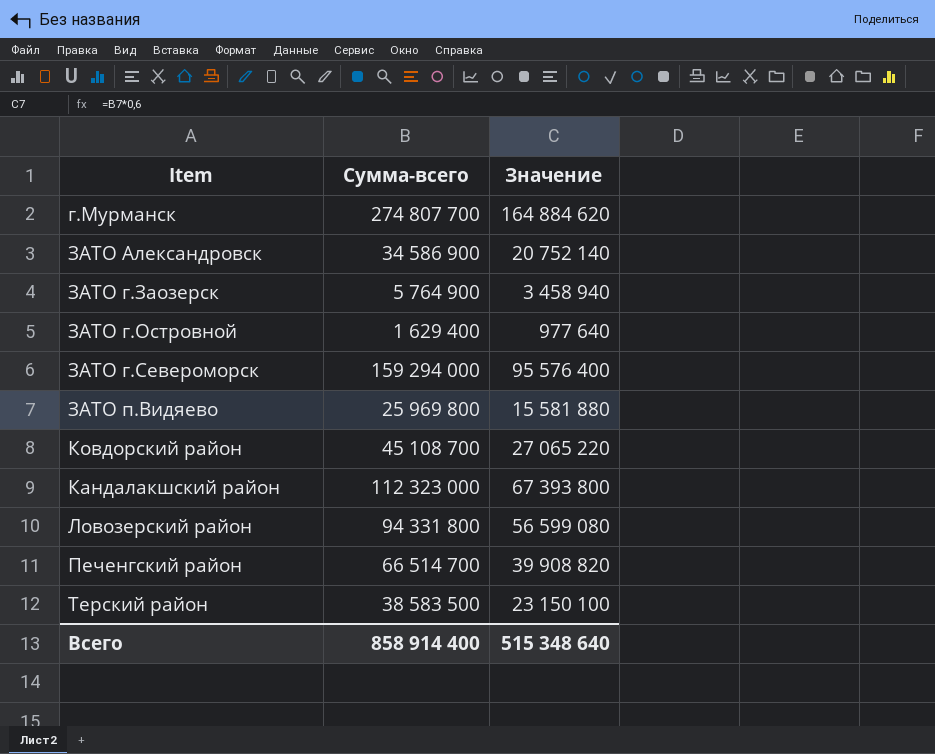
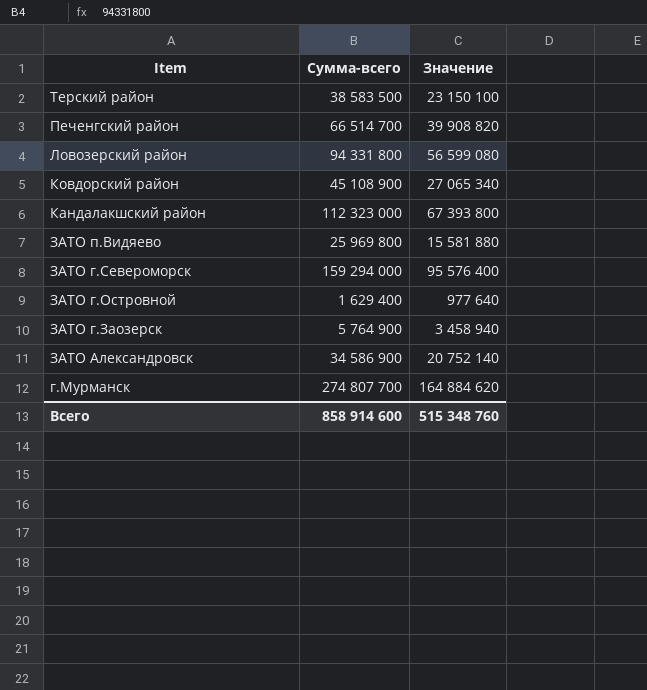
row order: none -> Item descending
Ковдорский район | Сумма-всего: 45 108 700 -> 45 108 900
Ковдорский район | Значение: 27 065 220 -> 27 065 340
Всего | Сумма-всего: 858 914 400 -> 858 914 600
Всего | Значение: 515 348 640 -> 515 348 760

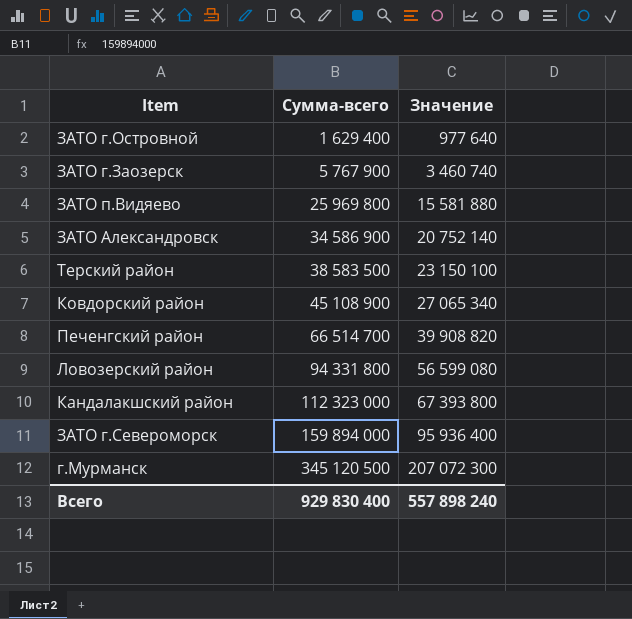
row order: Item descending -> Сумма-всего ascending
ЗАТО г.Заозерск | Сумма-всего: 5 764 900 -> 5 767 900
ЗАТО г.Заозерск | Значение: 3 458 940 -> 3 460 740
ЗАТО г.Североморск | Сумма-всего: 159 294 000 -> 159 894 000
ЗАТО г.Североморск | Значение: 95 576 400 -> 95 936 400
г.Мурманск | Сумма-всего: 274 807 700 -> 345 120 500
г.Мурманск | Значение: 164 884 620 -> 207 072 300
Всего | Сумма-всего: 858 914 600 -> 929 830 400
Всего | Значение: 515 348 760 -> 557 898 240

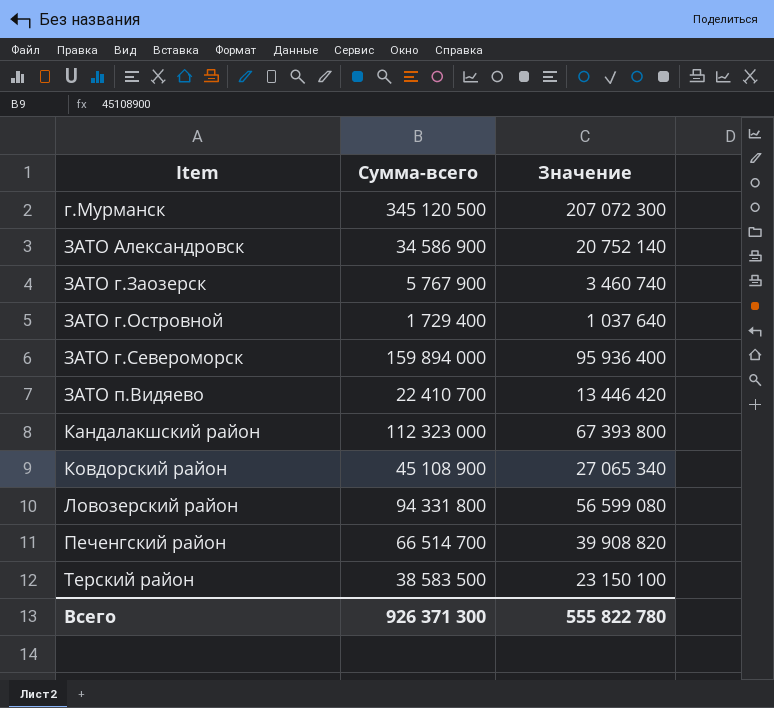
row order: Сумма-всего ascending -> Item ascending
ЗАТО г.Островной | Сумма-всего: 1 629 400 -> 1 729 400
ЗАТО г.Островной | Значение: 977 640 -> 1 037 640
ЗАТО п.Видяево | Сумма-всего: 25 969 800 -> 22 410 700
ЗАТО п.Видяево | Значение: 15 581 880 -> 13 446 420
Всего | Сумма-всего: 929 830 400 -> 926 371 300
Всего | Значение: 557 898 240 -> 555 822 780

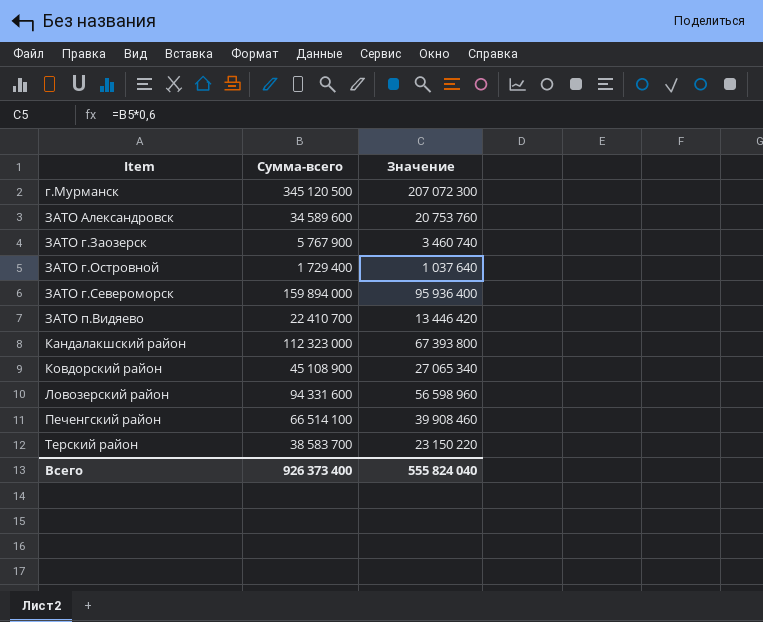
ЗАТО Александровск | Сумма-всего: 34 586 900 -> 34 589 600
ЗАТО Александровск | Значение: 20 752 140 -> 20 753 760
Ловозерский район | Сумма-всего: 94 331 800 -> 94 331 600
Ловозерский район | Значение: 56 599 080 -> 56 598 960
Печенгский район | Сумма-всего: 66 514 700 -> 66 514 100
Печенгский район | Значение: 39 908 820 -> 39 908 460
Терский район | Сумма-всего: 38 583 500 -> 38 583 700
Терский район | Значение: 23 150 100 -> 23 150 220
Всего | Сумма-всего: 926 371 300 -> 926 373 400
Всего | Значение: 555 822 780 -> 555 824 040

